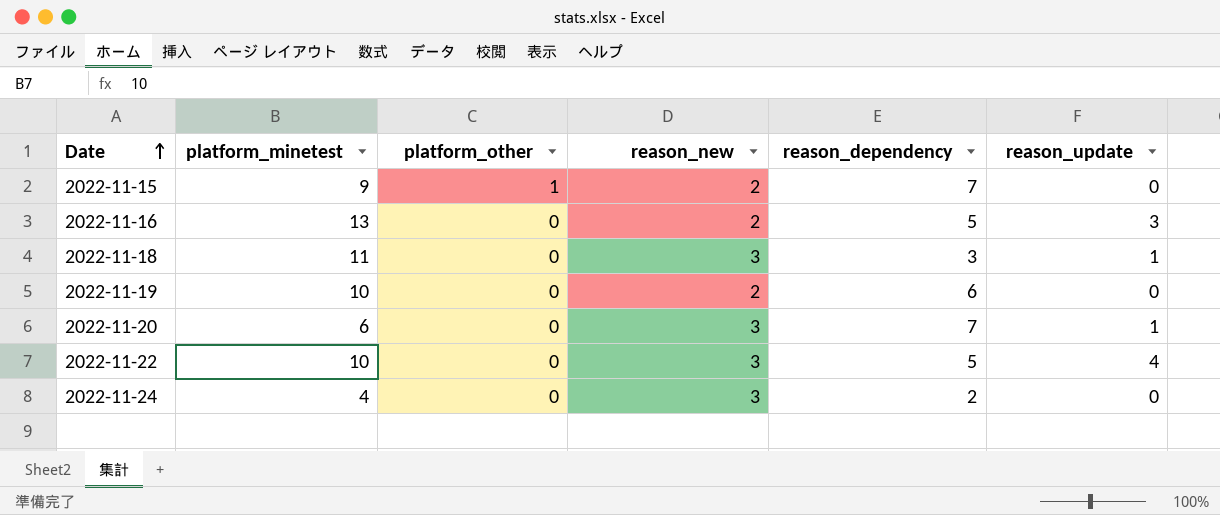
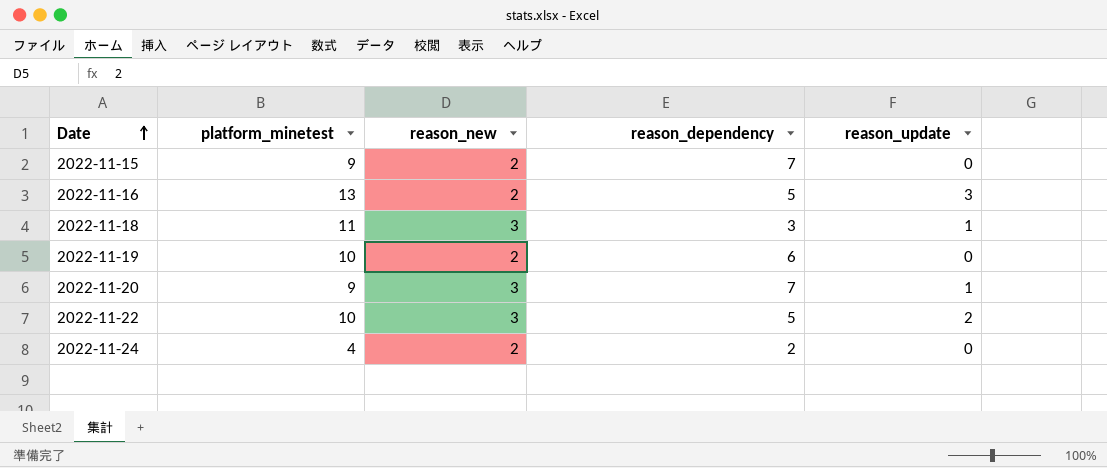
column platform_other | position: 3 -> none
2022-11-20 | platform_minetest: 6 -> 9
2022-11-22 | reason_update: 4 -> 2
2022-11-24 | reason_new: 3 -> 2

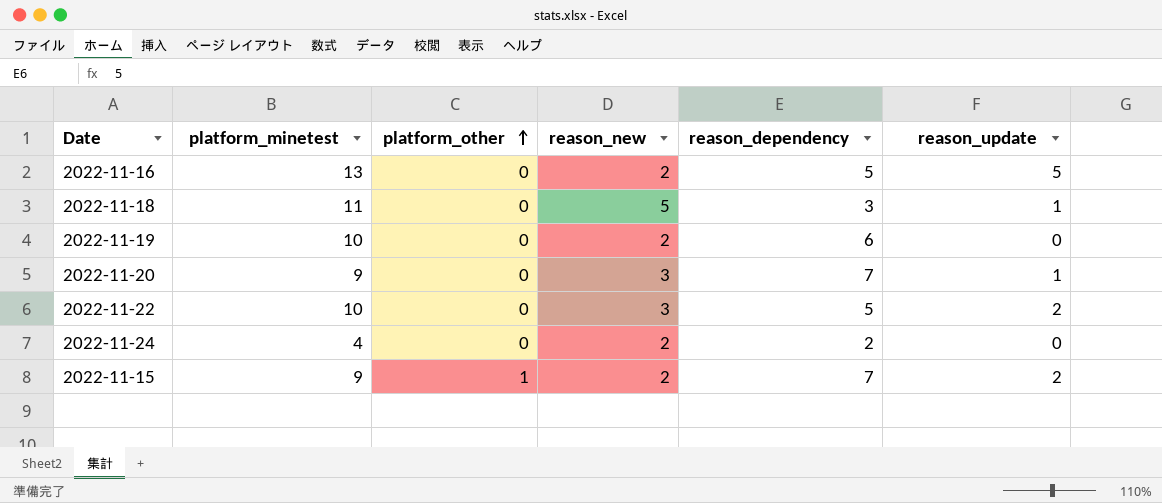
row order: Date ascending -> platform_other ascending
column platform_other | position: none -> 3
2022-11-16 | reason_update: 3 -> 5
2022-11-18 | reason_new: 3 -> 5
2022-11-15 | reason_update: 0 -> 2

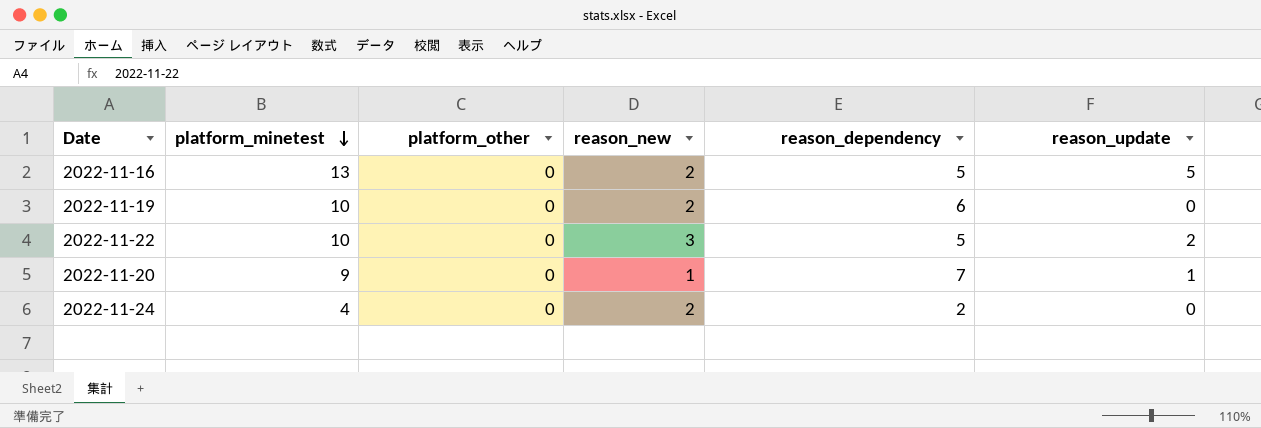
row order: platform_other ascending -> platform_minetest descending
row 2022-11-18: 11 | 0 | 5 | 3 | 1 -> none
row 2022-11-15: 9 | 1 | 2 | 7 | 2 -> none
2022-11-20 | reason_new: 3 -> 1

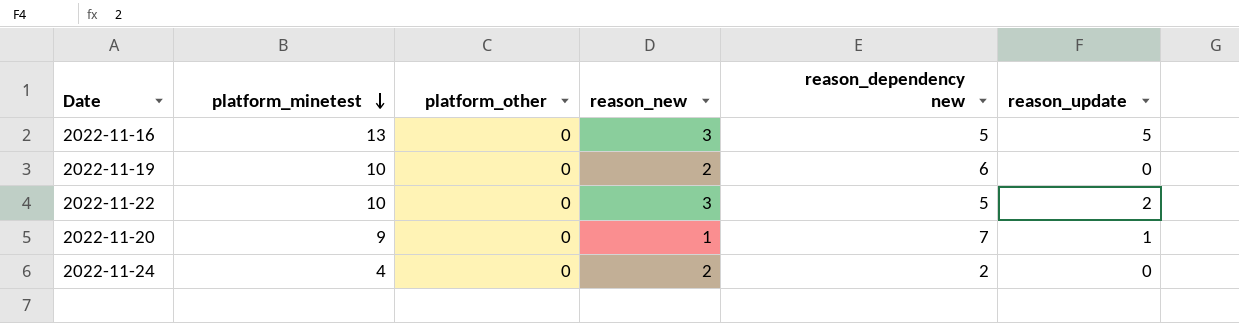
column name: reason_dependency -> reason_dependency new
2022-11-16 | reason_new: 2 -> 3

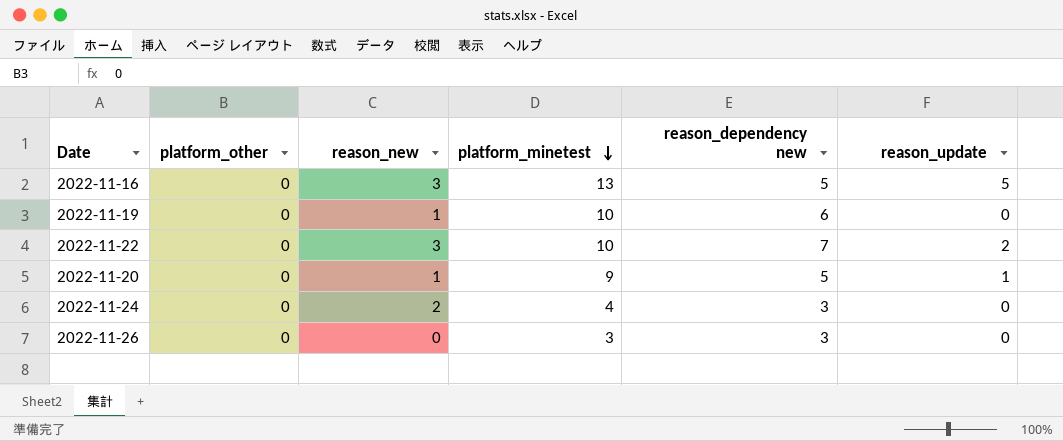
column platform_minetest | position: 2 -> 4
2022-11-19 | reason_new: 2 -> 1
2022-11-22 | reason_dependency new: 5 -> 7
2022-11-20 | reason_dependency new: 7 -> 5
2022-11-24 | reason_dependency new: 2 -> 3
row 2022-11-26: none -> 0 | 0 | 3 | 3 | 0

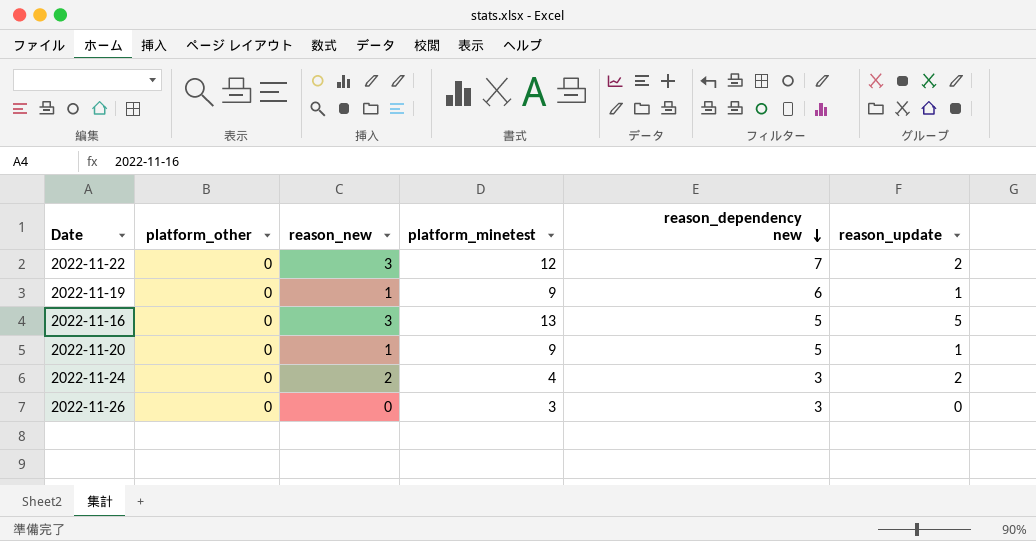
row order: platform_minetest descending -> reason_dependency new descending
2022-11-22 | platform_minetest: 10 -> 12
2022-11-19 | platform_minetest: 10 -> 9
2022-11-19 | reason_update: 0 -> 1
2022-11-24 | reason_update: 0 -> 2

